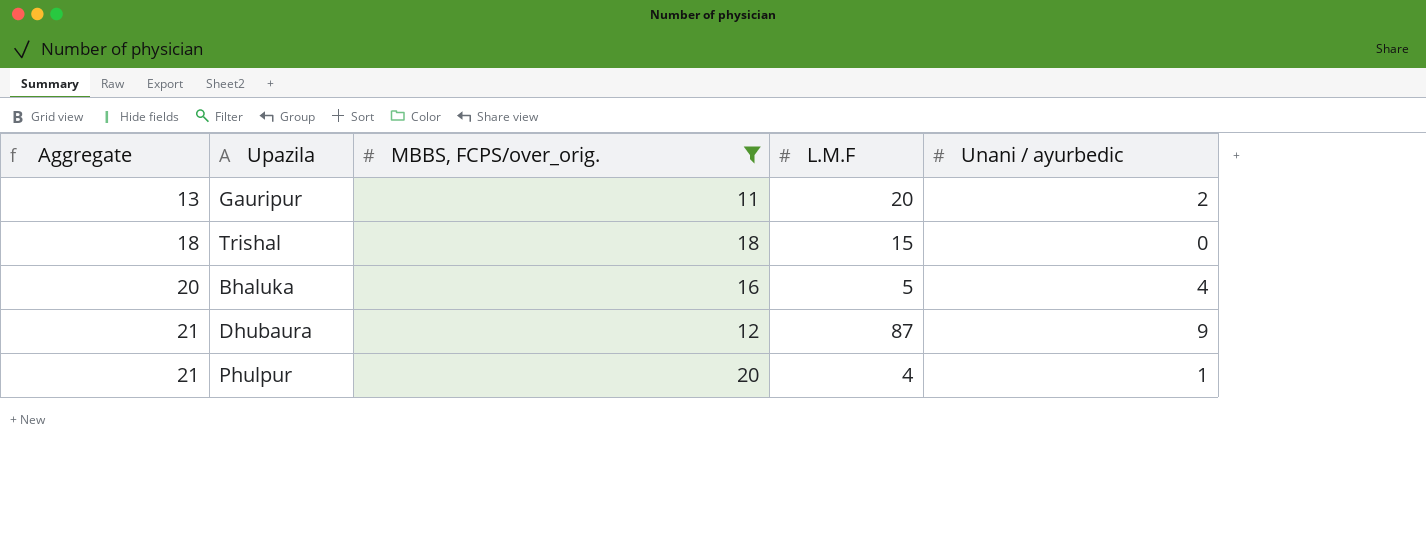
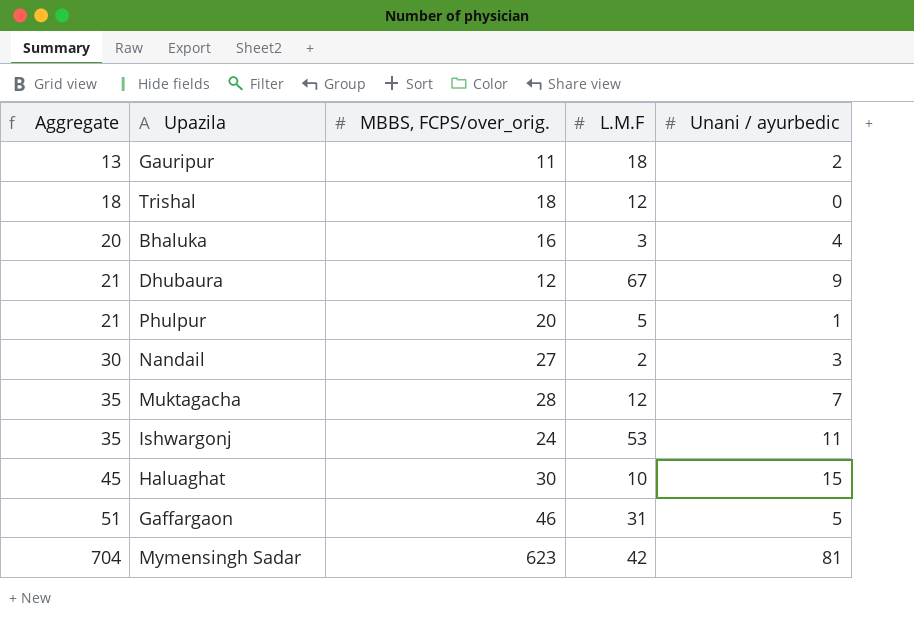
filter: MBBS, FCPS/over_orig. <= 20 -> none
Gauripur | L.M.F: 20 -> 18
Trishal | L.M.F: 15 -> 12
Bhaluka | L.M.F: 5 -> 3
Dhubaura | L.M.F: 87 -> 67
Phulpur | L.M.F: 4 -> 5

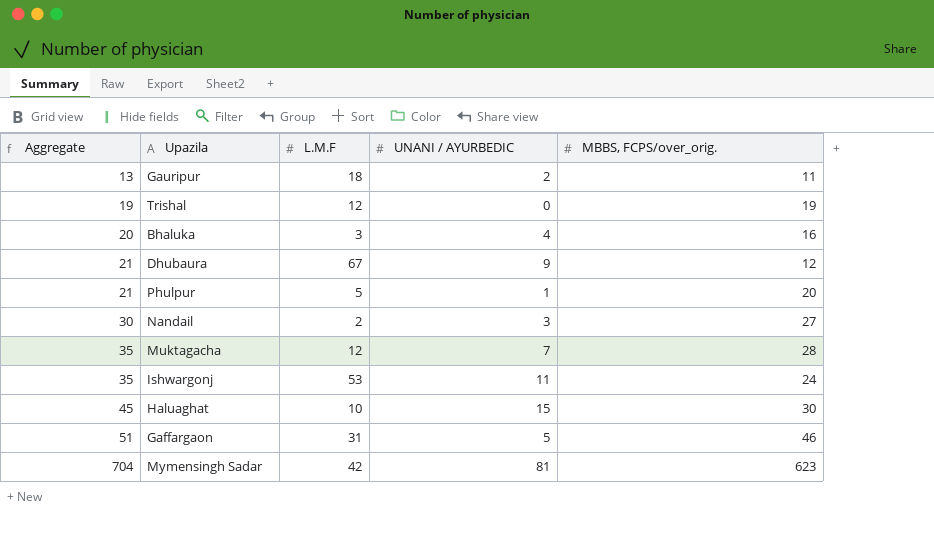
column name: Unani / ayurbedic -> UNANI / AYURBEDIC
column MBBS, FCPS/over_orig. | position: 3 -> 5
Trishal | Aggregate: 18 -> 19
Trishal | MBBS, FCPS/over_orig.: 18 -> 19

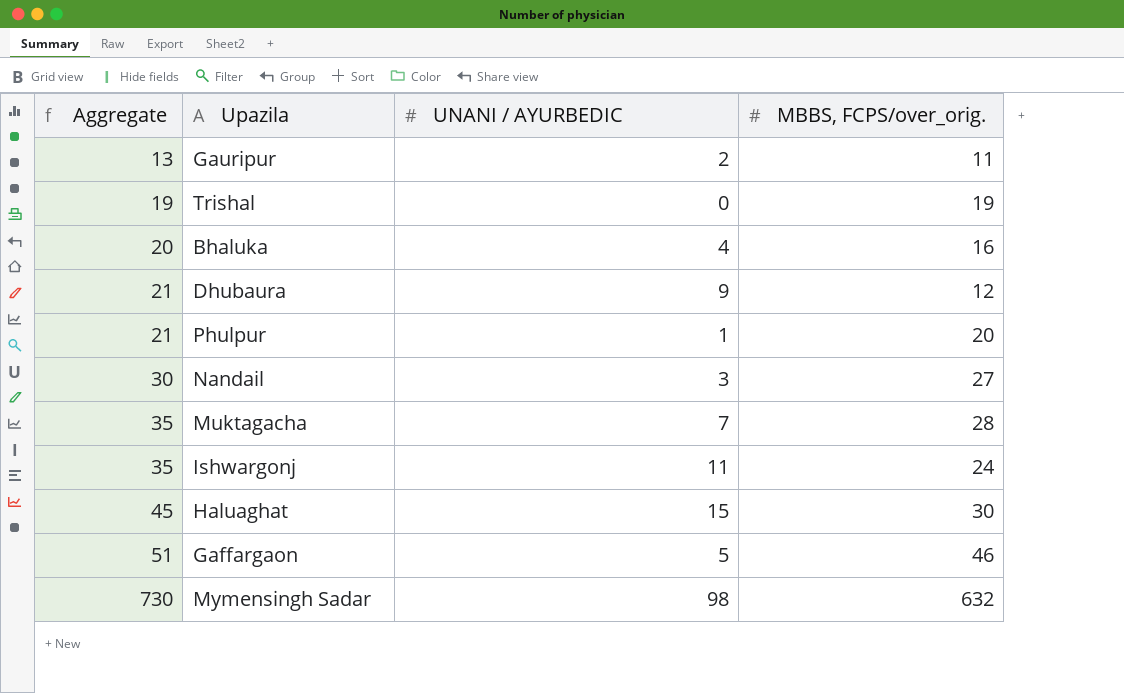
column L.M.F | position: 3 -> none
Mymensingh Sadar | Aggregate: 704 -> 730
Mymensingh Sadar | UNANI / AYURBEDIC: 81 -> 98
Mymensingh Sadar | MBBS, FCPS/over_orig.: 623 -> 632

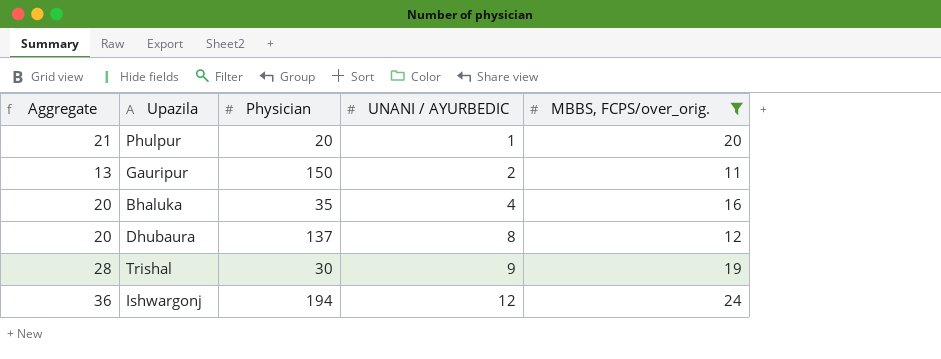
filter: none -> MBBS, FCPS/over_orig. <= 24
row order: Aggregate ascending -> UNANI / AYURBEDIC ascending
column Physician | position: none -> 3
Dhubaura | Aggregate: 21 -> 20
Dhubaura | UNANI / AYURBEDIC: 9 -> 8
Trishal | Aggregate: 19 -> 28
Trishal | UNANI / AYURBEDIC: 0 -> 9
Ishwargonj | Aggregate: 35 -> 36
Ishwargonj | UNANI / AYURBEDIC: 11 -> 12

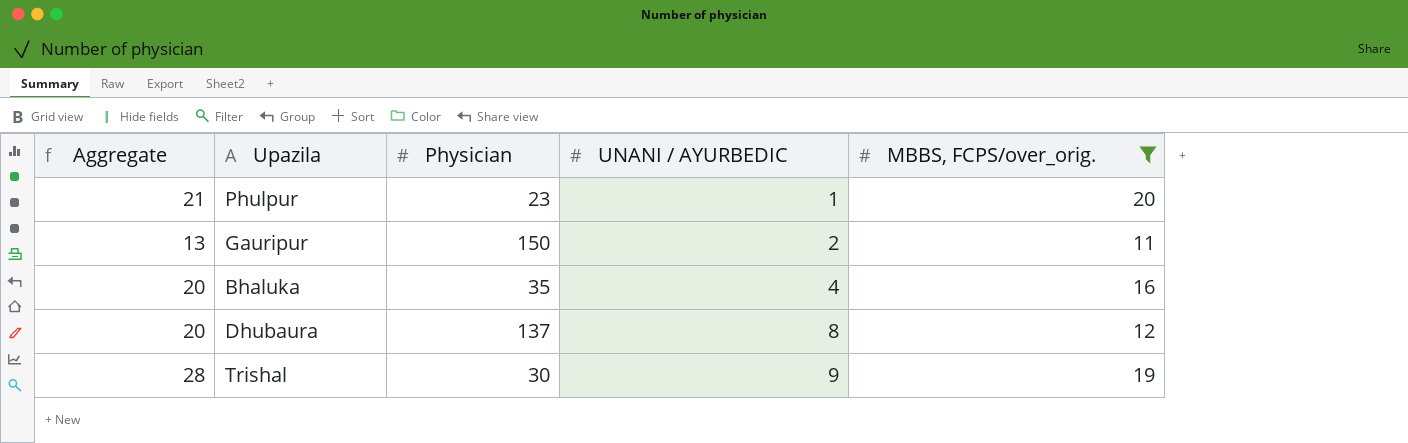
row Ishwargonj: 36 | 194 | 12 | 24 -> none
Phulpur | Physician: 20 -> 23

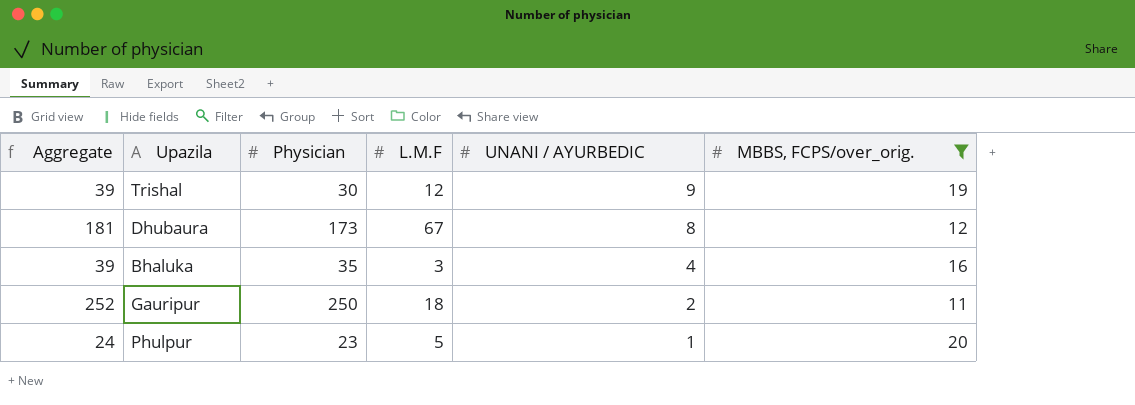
row order: UNANI / AYURBEDIC ascending -> UNANI / AYURBEDIC descending
column Aggregate | formula: [UNANI / AYURBEDIC] + [MBBS, FCPS/over_orig.] -> [Physician] + [UNANI / AYURBEDIC]
column L.M.F | position: none -> 4
Dhubaura | Physician: 137 -> 173
Gauripur | Physician: 150 -> 250

